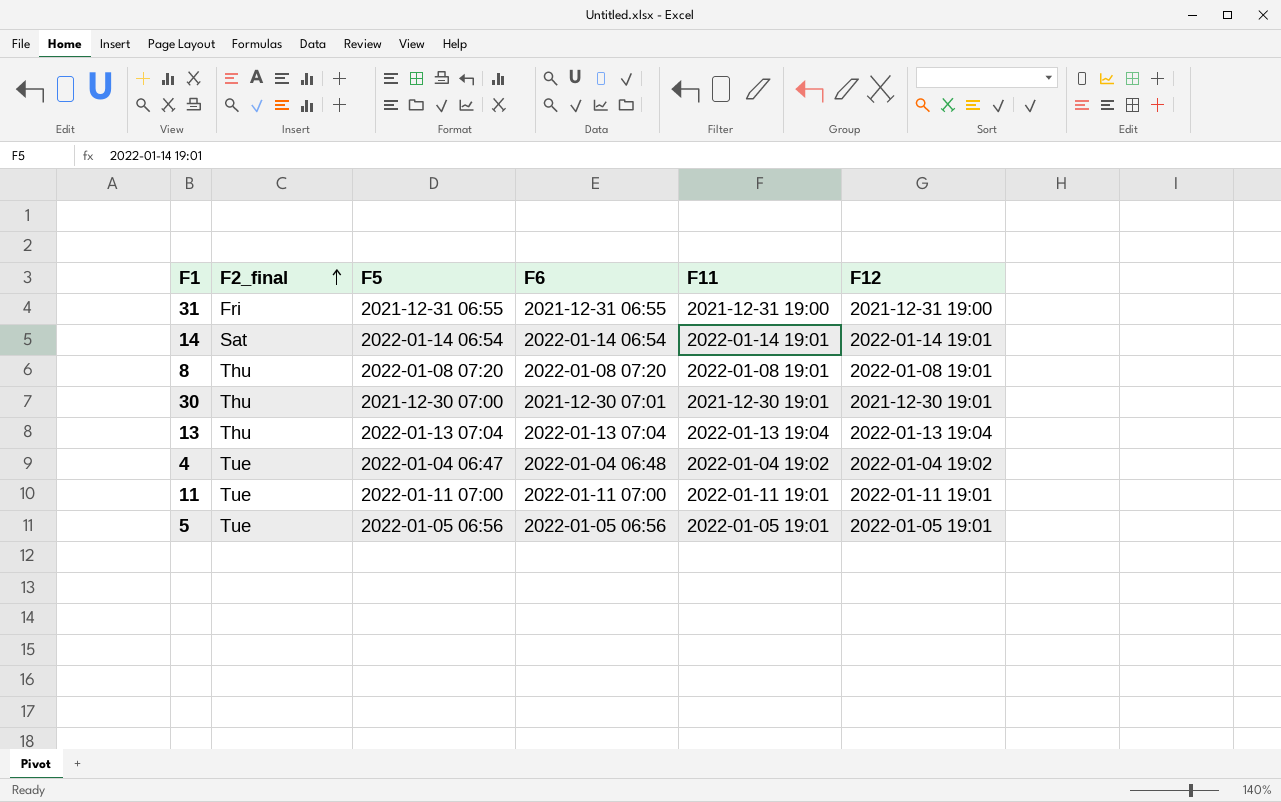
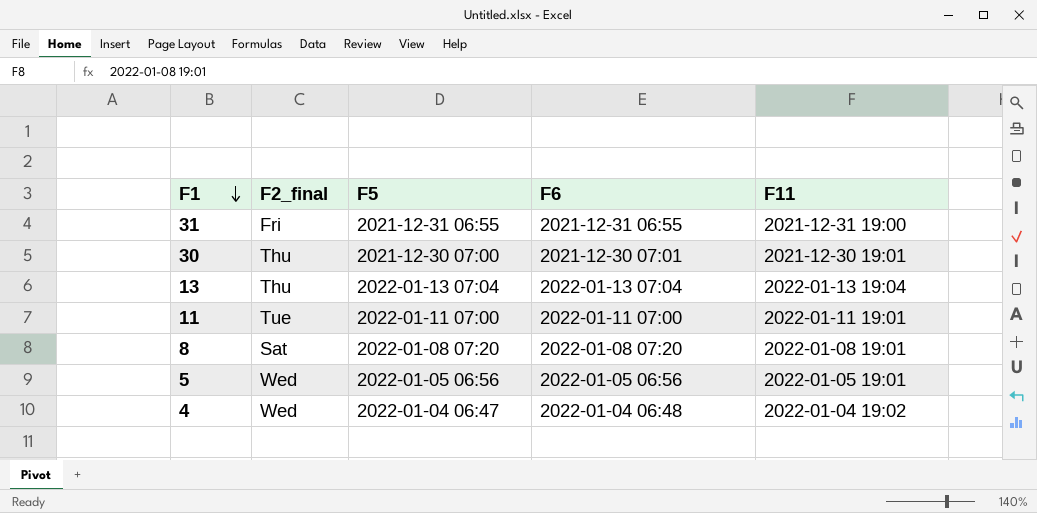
row order: F2_final ascending -> F1 descending
column F12 | position: 6 -> none
row 14: Sat | 2022-01-14 06:54 | 2022-01-14 06:54 | 2022-01-14 19:01 | 2022-01-14 19:01 -> none
8 | F2_final: Thu -> Sat
5 | F2_final: Tue -> Wed
4 | F2_final: Tue -> Wed

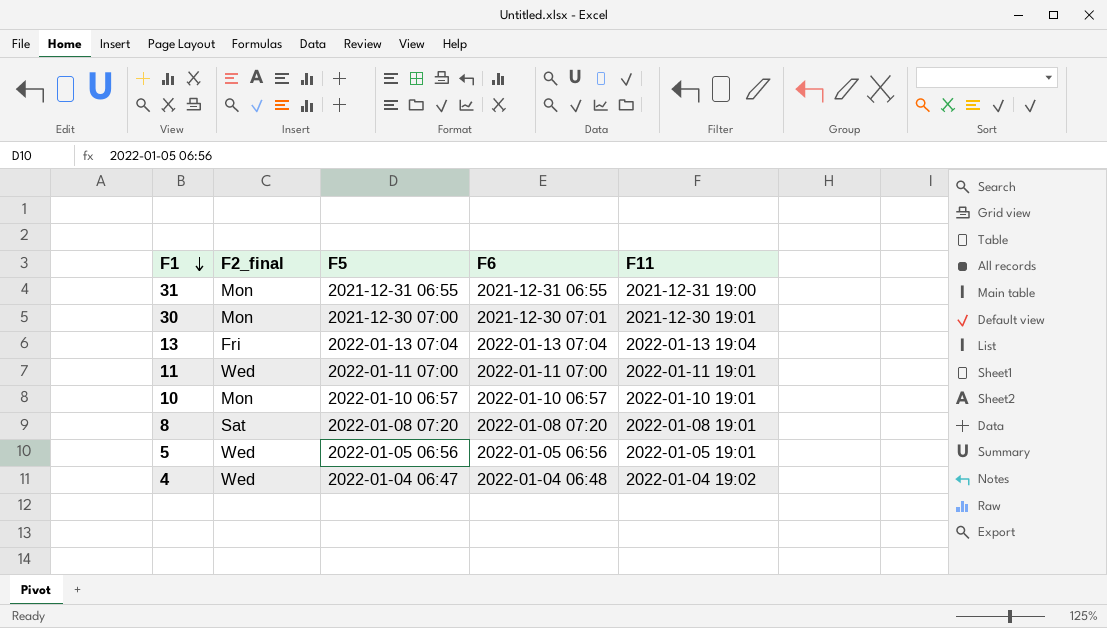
31 | F2_final: Fri -> Mon
30 | F2_final: Thu -> Mon
13 | F2_final: Thu -> Fri
11 | F2_final: Tue -> Wed
row 10: none -> Mon | 2022-01-10 06:57 | 2022-01-10 06:57 | 2022-01-10 19:01

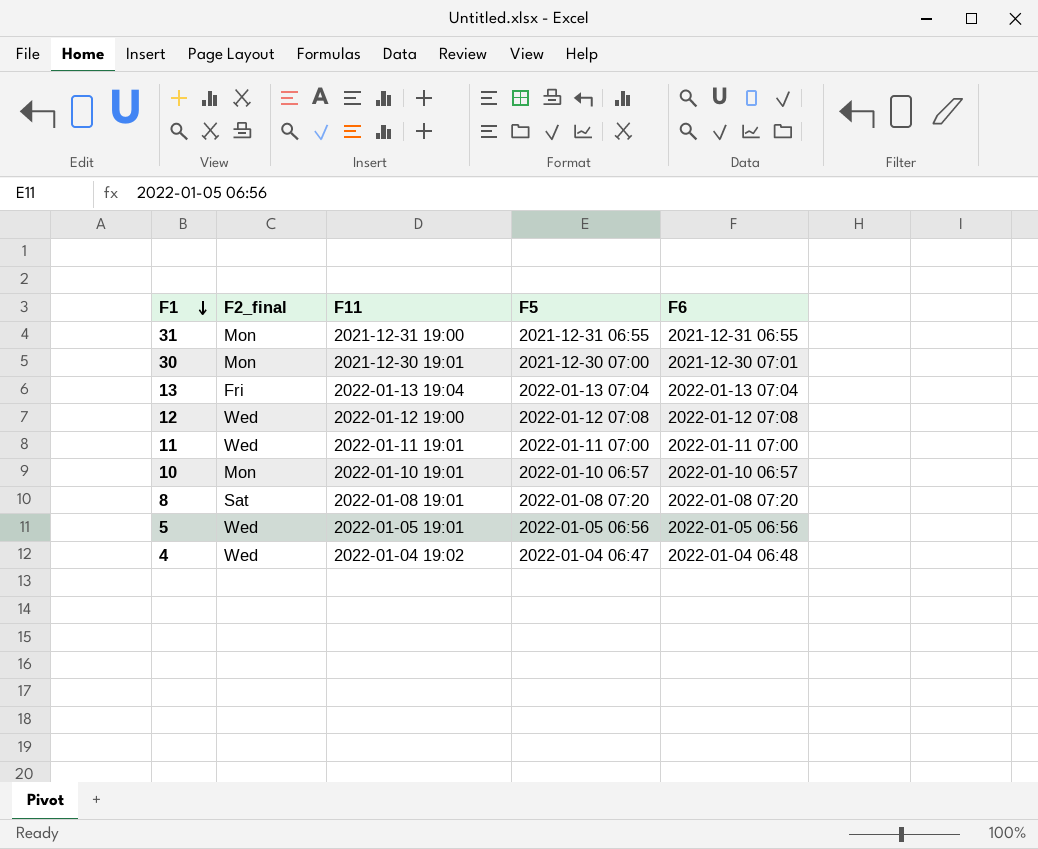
column F11 | position: 5 -> 3
row 12: none -> Wed | 2022-01-12 19:00 | 2022-01-12 07:08 | 2022-01-12 07:08

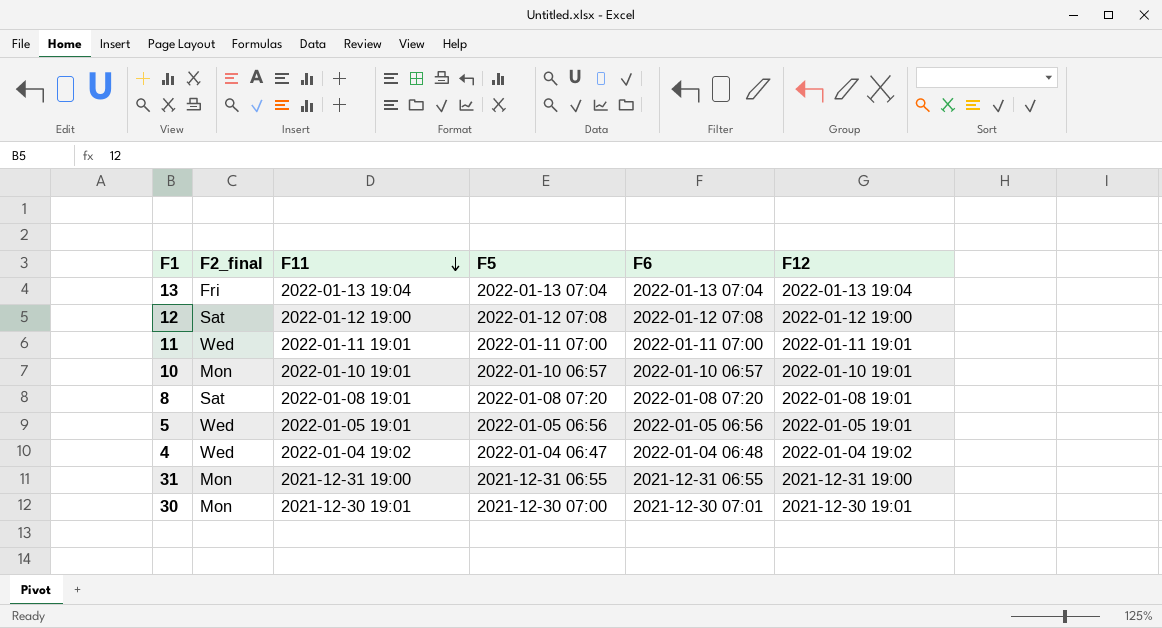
row order: F1 descending -> F11 descending
column F12 | position: none -> 6
12 | F2_final: Wed -> Sat

